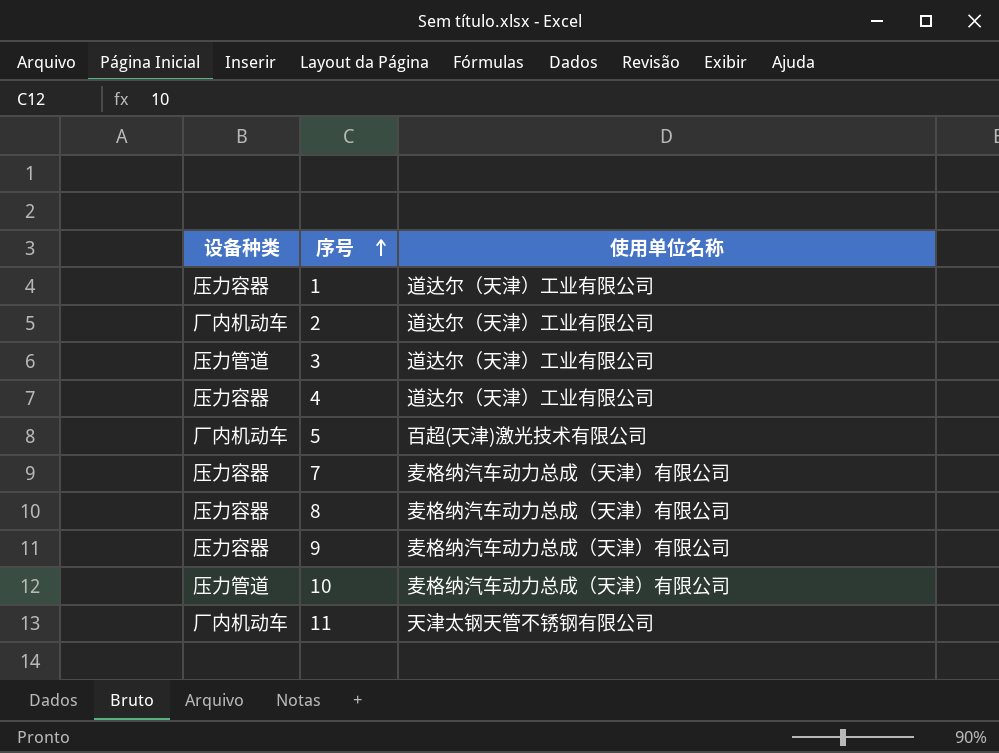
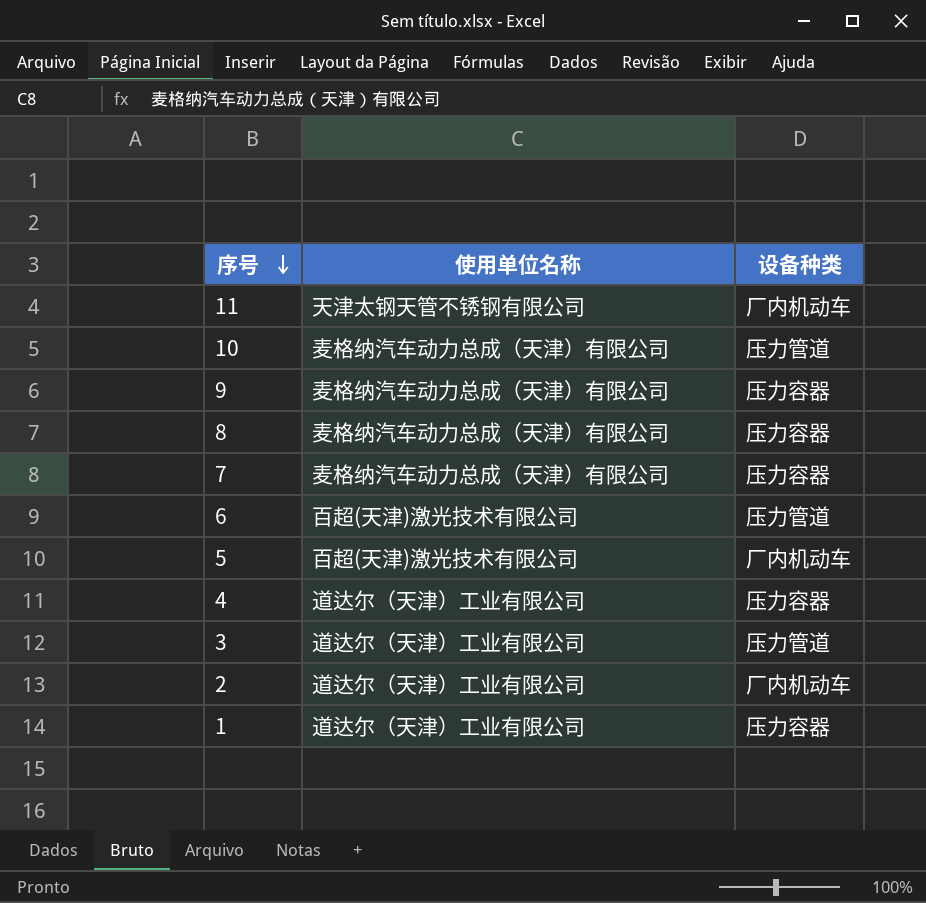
row order: 序号 ascending -> 序号 descending
column 设备种类 | position: 1 -> 3
row 6: none -> 百超(天津)激光技术有限公司 | 压力管道

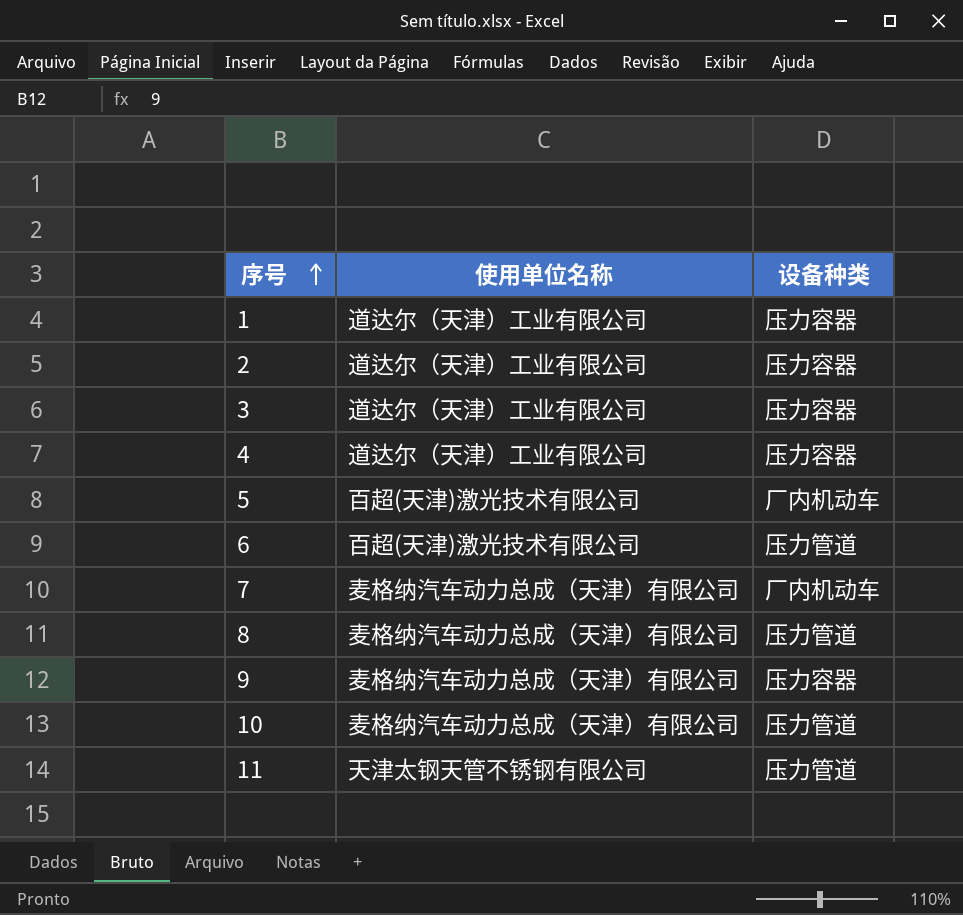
row order: 序号 descending -> 序号 ascending
2 | 设备种类: 厂内机动车 -> 压力容器
3 | 设备种类: 压力管道 -> 压力容器
7 | 设备种类: 压力容器 -> 厂内机动车
8 | 设备种类: 压力容器 -> 压力管道
11 | 设备种类: 厂内机动车 -> 压力管道

